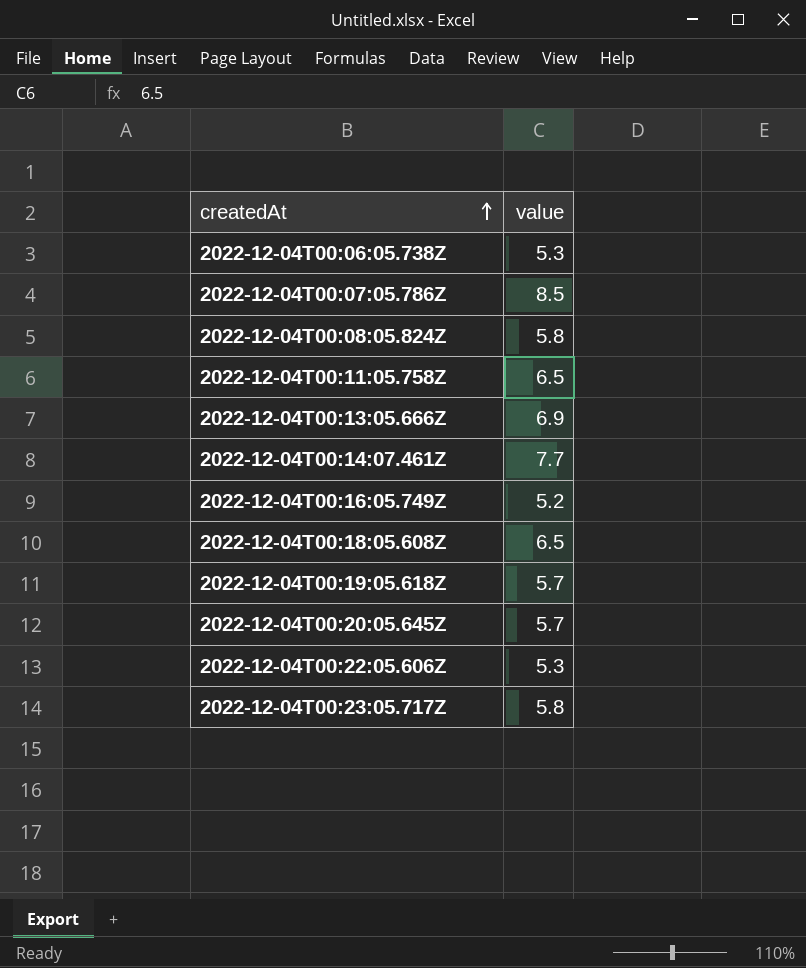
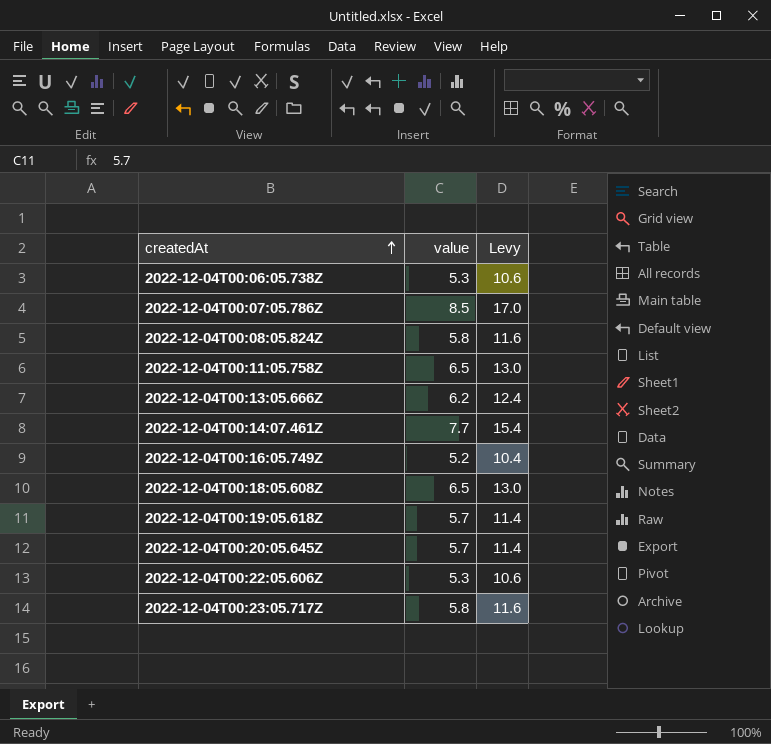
column Levy | formula: none -> [value] * 2
2022-12-04T00:13:05.666Z | value: 6.9 -> 6.2

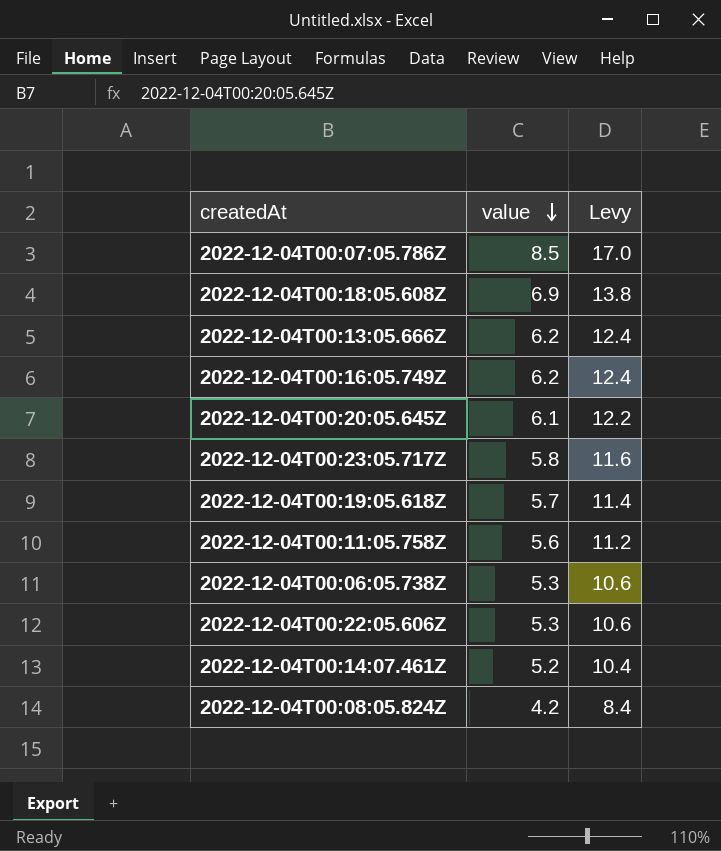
row order: createdAt ascending -> value descending
2022-12-04T00:18:05.608Z | value: 6.5 -> 6.9
2022-12-04T00:18:05.608Z | Levy: 13.0 -> 13.8
2022-12-04T00:16:05.749Z | value: 5.2 -> 6.2
2022-12-04T00:16:05.749Z | Levy: 10.4 -> 12.4
2022-12-04T00:20:05.645Z | value: 5.7 -> 6.1
2022-12-04T00:20:05.645Z | Levy: 11.4 -> 12.2
2022-12-04T00:11:05.758Z | value: 6.5 -> 5.6
2022-12-04T00:11:05.758Z | Levy: 13.0 -> 11.2
2022-12-04T00:14:07.461Z | value: 7.7 -> 5.2
2022-12-04T00:14:07.461Z | Levy: 15.4 -> 10.4
2022-12-04T00:08:05.824Z | value: 5.8 -> 4.2
2022-12-04T00:08:05.824Z | Levy: 11.6 -> 8.4

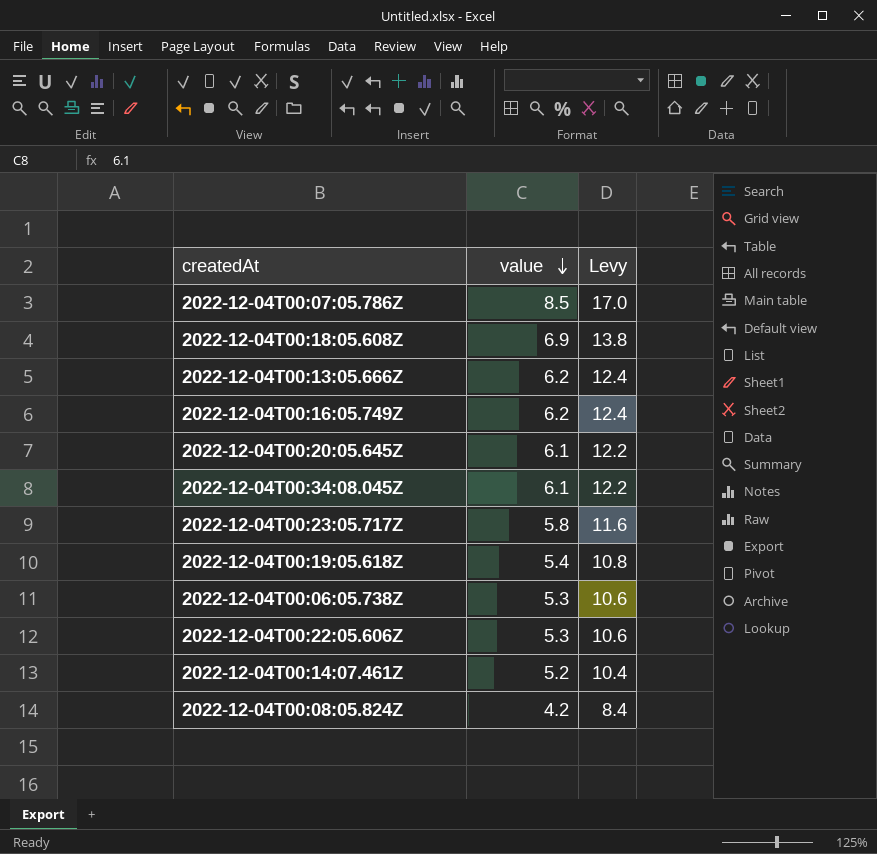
row 2022-12-04T00:11:05.758Z: 5.6 | 11.2 -> none
row 2022-12-04T00:34:08.045Z: none -> 6.1 | 12.2
2022-12-04T00:19:05.618Z | value: 5.7 -> 5.4
2022-12-04T00:19:05.618Z | Levy: 11.4 -> 10.8

